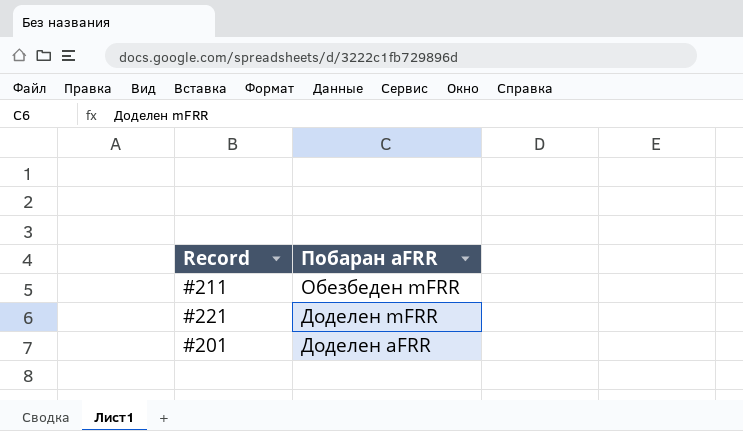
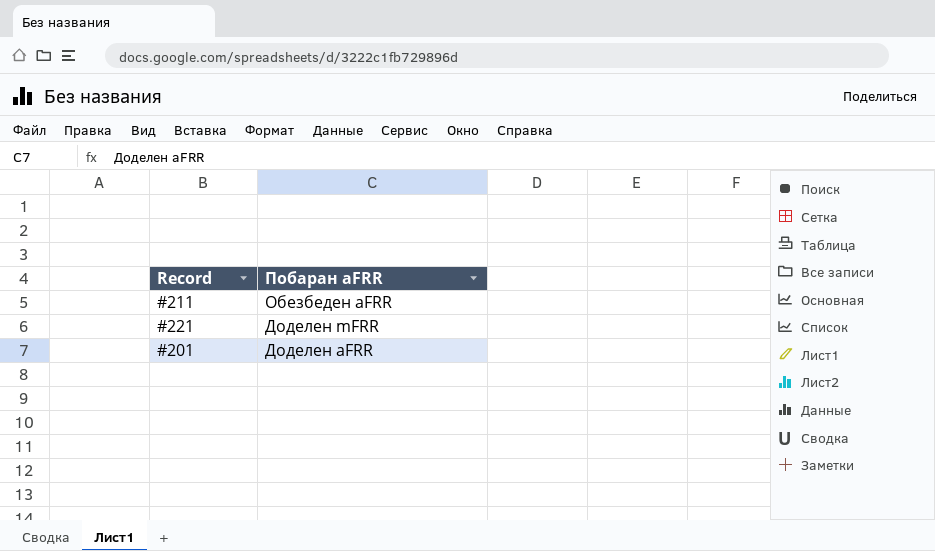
#211 | Побаран aFRR: Обезбеден mFRR -> Обезбеден aFRR

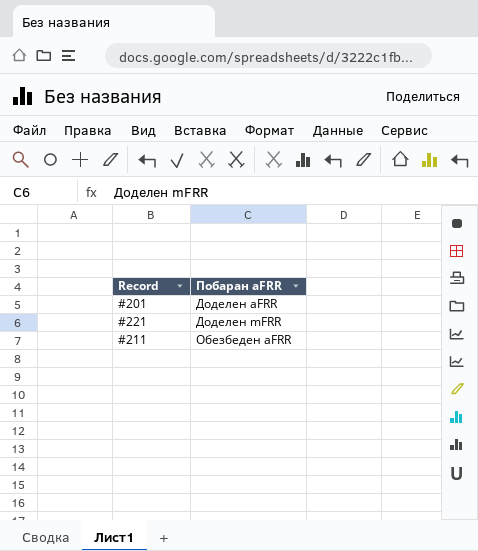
row order: Побаран aFRR descending -> Побаран aFRR ascending

